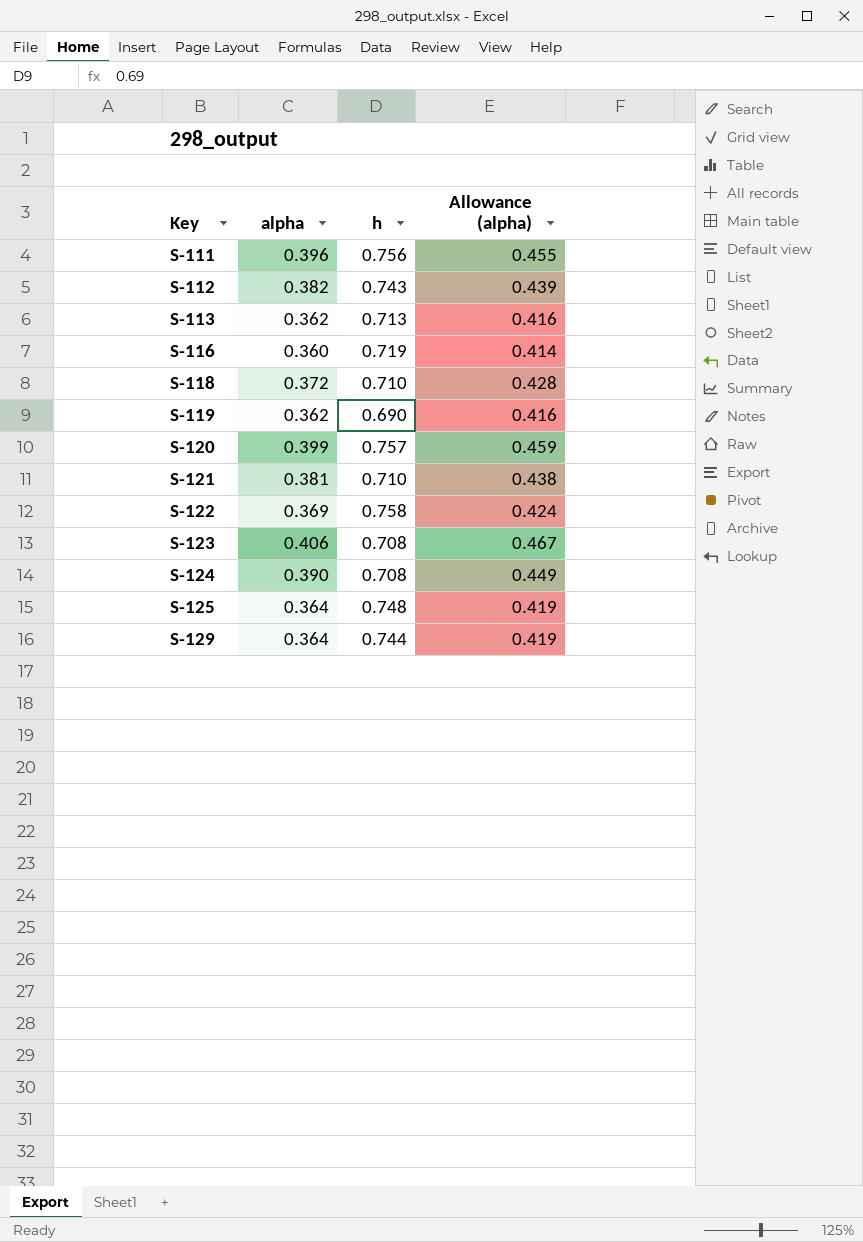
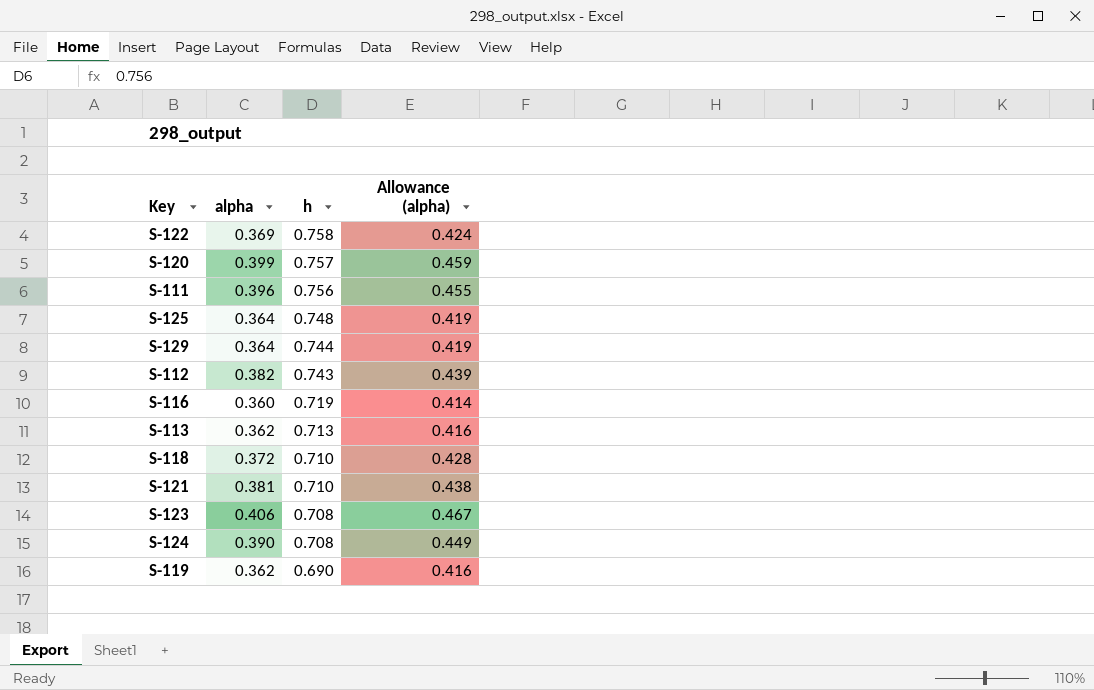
row order: Key ascending -> h descending

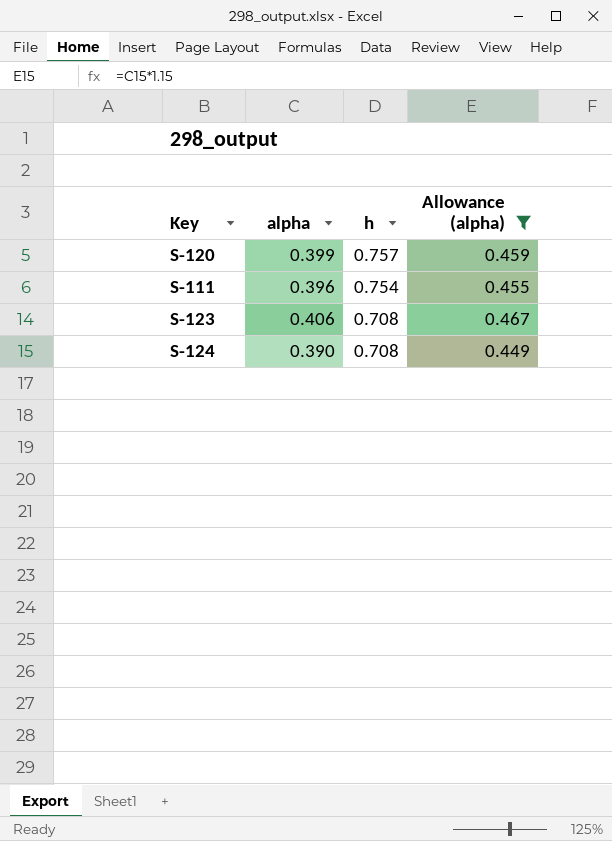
filter: none -> Allowance (alpha) >= 0.449
S-111 | h: 0.756 -> 0.754

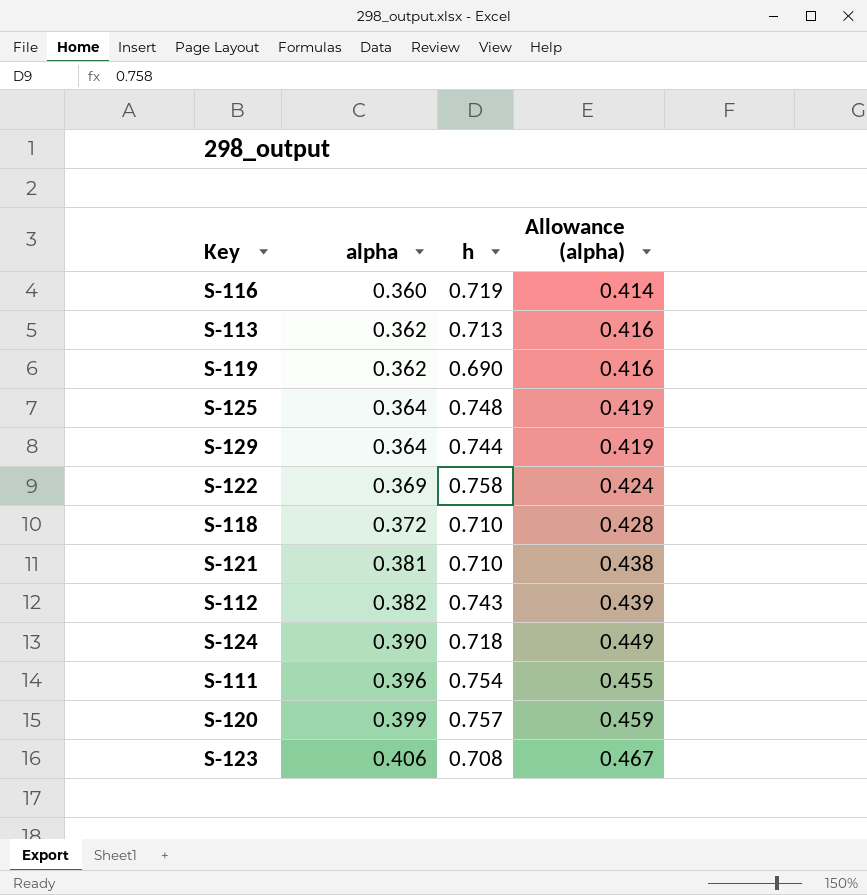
filter: Allowance (alpha) >= 0.449 -> none
row order: h descending -> alpha ascending
S-124 | h: 0.708 -> 0.718

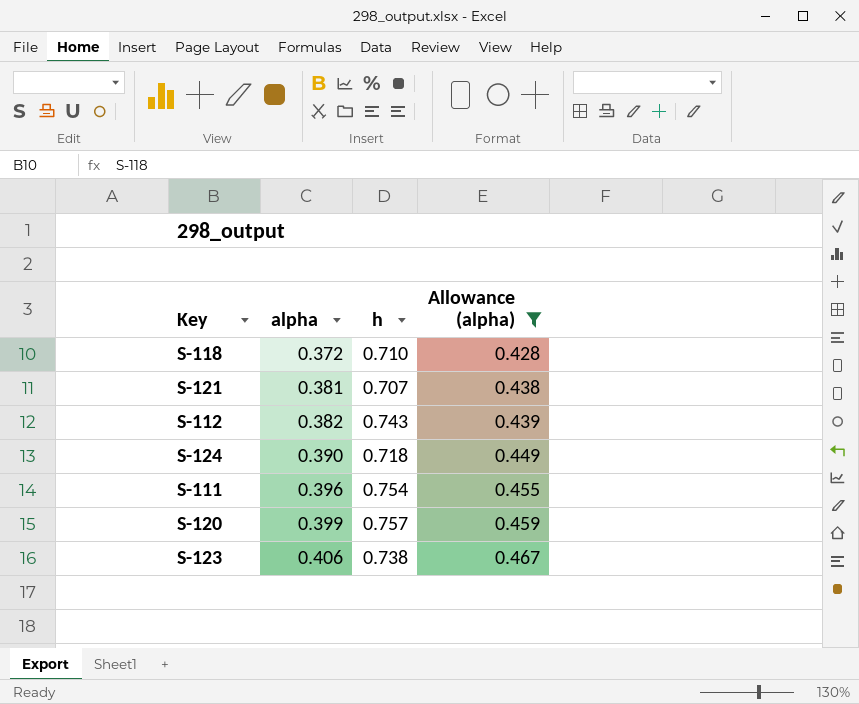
filter: none -> Allowance (alpha) >= 0.428
S-121 | h: 0.710 -> 0.707
S-123 | h: 0.708 -> 0.738

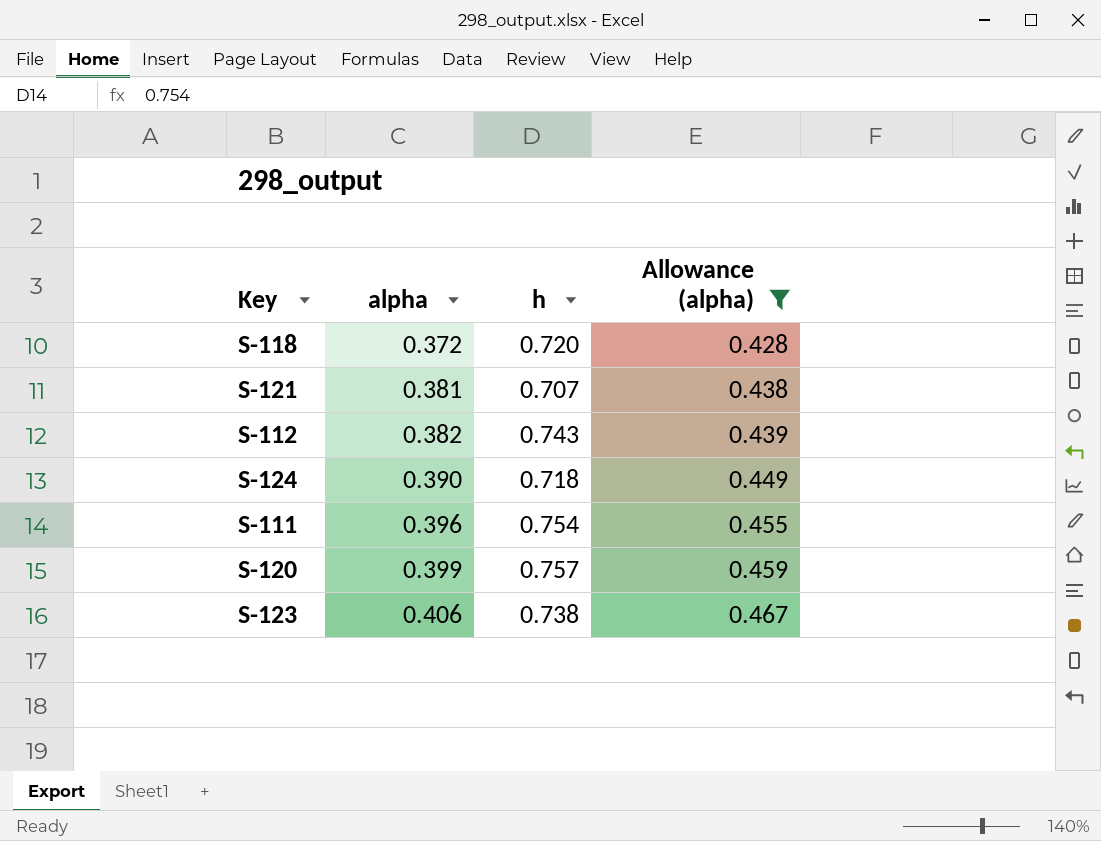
S-118 | h: 0.710 -> 0.720

